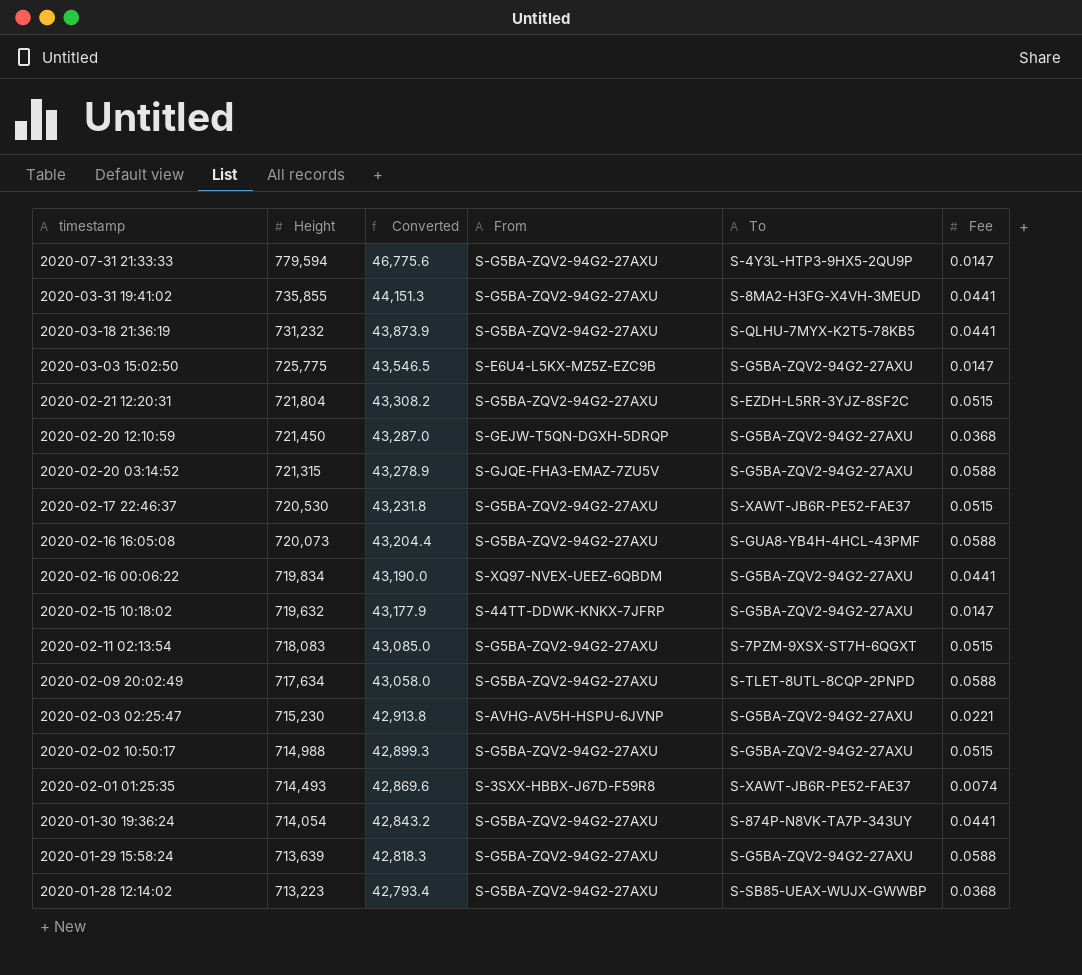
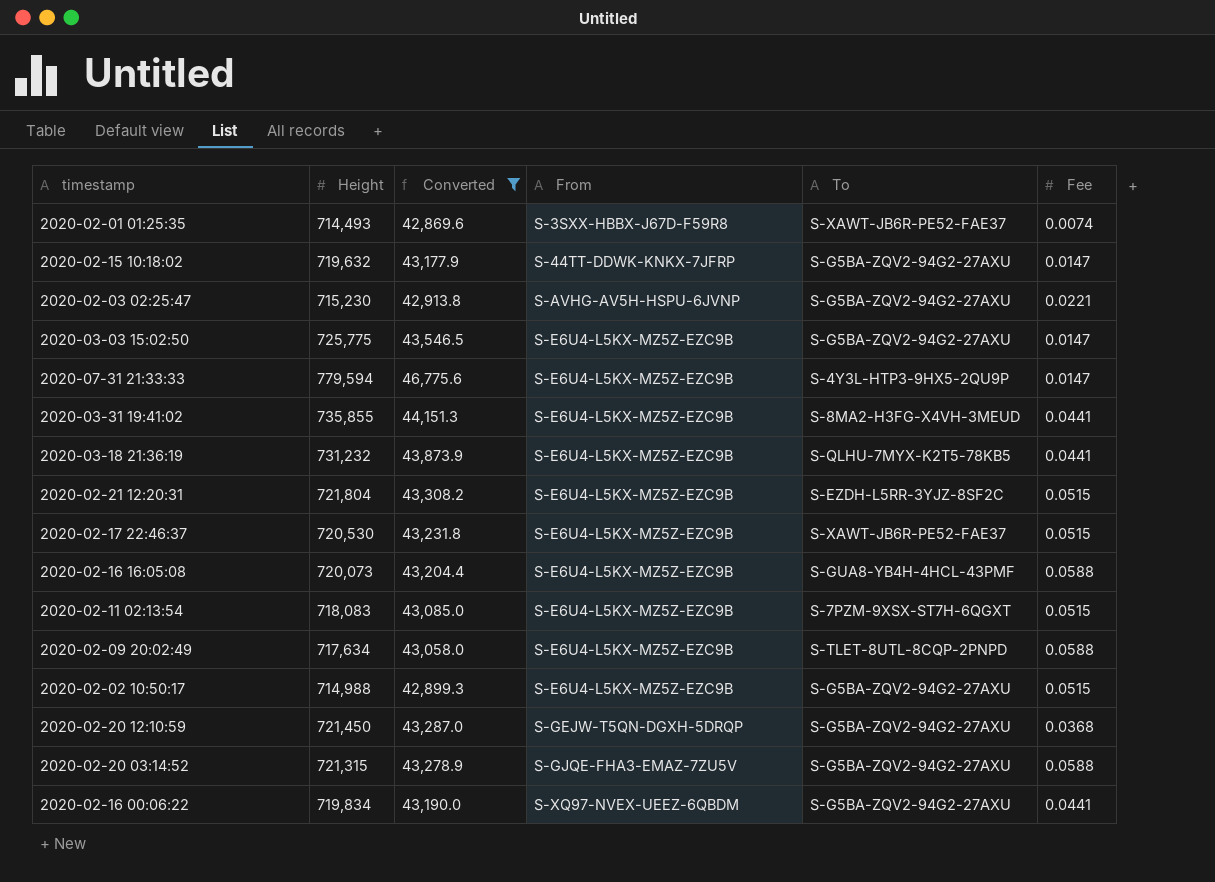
filter: none -> Converted >= 42,869.6
row order: timestamp descending -> From ascending
2020-07-31 21:33:33 | From: S-G5BA-ZQV2-94G2-27AXU -> S-E6U4-L5KX-MZ5Z-EZC9B
2020-03-31 19:41:02 | From: S-G5BA-ZQV2-94G2-27AXU -> S-E6U4-L5KX-MZ5Z-EZC9B
2020-03-18 21:36:19 | From: S-G5BA-ZQV2-94G2-27AXU -> S-E6U4-L5KX-MZ5Z-EZC9B
2020-02-21 12:20:31 | From: S-G5BA-ZQV2-94G2-27AXU -> S-E6U4-L5KX-MZ5Z-EZC9B
2020-02-17 22:46:37 | From: S-G5BA-ZQV2-94G2-27AXU -> S-E6U4-L5KX-MZ5Z-EZC9B
2020-02-16 16:05:08 | From: S-G5BA-ZQV2-94G2-27AXU -> S-E6U4-L5KX-MZ5Z-EZC9B
2020-02-11 02:13:54 | From: S-G5BA-ZQV2-94G2-27AXU -> S-E6U4-L5KX-MZ5Z-EZC9B
2020-02-09 20:02:49 | From: S-G5BA-ZQV2-94G2-27AXU -> S-E6U4-L5KX-MZ5Z-EZC9B
2020-02-02 10:50:17 | From: S-G5BA-ZQV2-94G2-27AXU -> S-E6U4-L5KX-MZ5Z-EZC9B

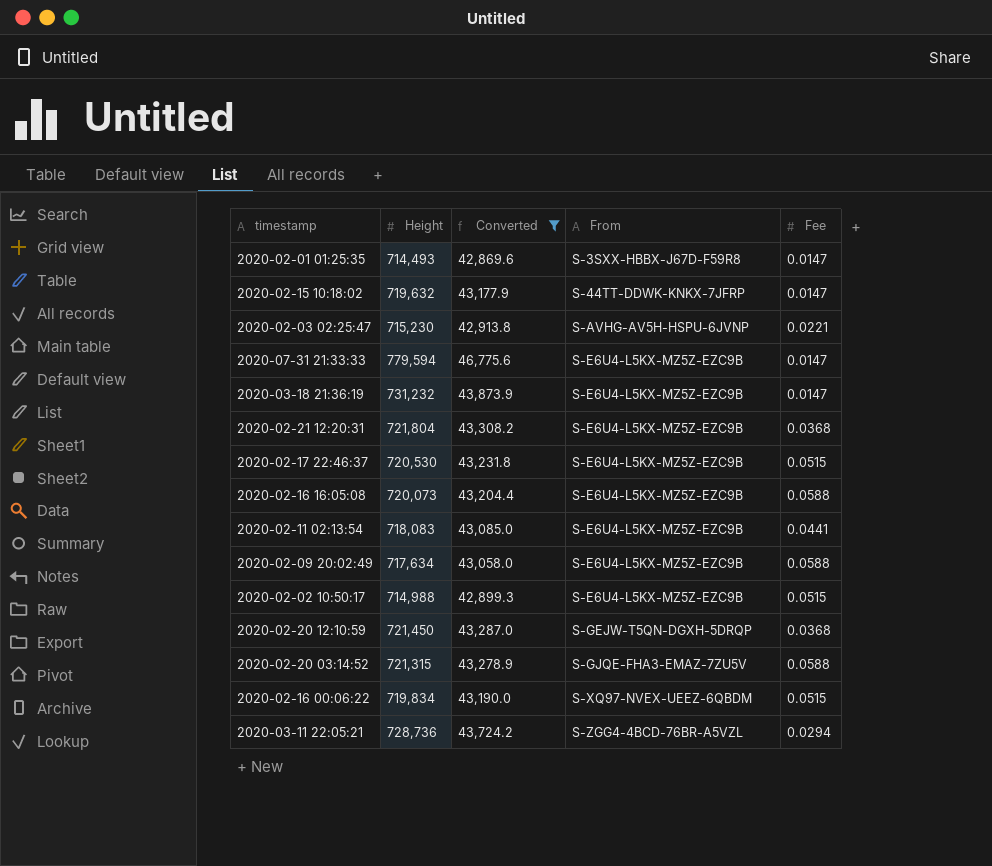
column To | position: 5 -> none
row 2020-03-03 15:02:50: 725,775 | 43,546.5 | S-E6U4-L5KX-MZ5Z-EZC9B | S-G5BA-ZQV2-94G2-27AXU | 0.0147 -> none
row 2020-03-31 19:41:02: 735,855 | 44,151.3 | S-E6U4-L5KX-MZ5Z-EZC9B | S-8MA2-H3FG-X4VH-3MEUD | 0.0441 -> none
2020-02-01 01:25:35 | Fee: 0.0074 -> 0.0147
2020-03-18 21:36:19 | Fee: 0.0441 -> 0.0147
2020-02-21 12:20:31 | Fee: 0.0515 -> 0.0368
2020-02-11 02:13:54 | Fee: 0.0515 -> 0.0441
2020-02-16 00:06:22 | Fee: 0.0441 -> 0.0515
row 2020-03-11 22:05:21: none -> 728,736 | 43,724.2 | S-ZGG4-4BCD-76BR-A5VZL | 0.0294

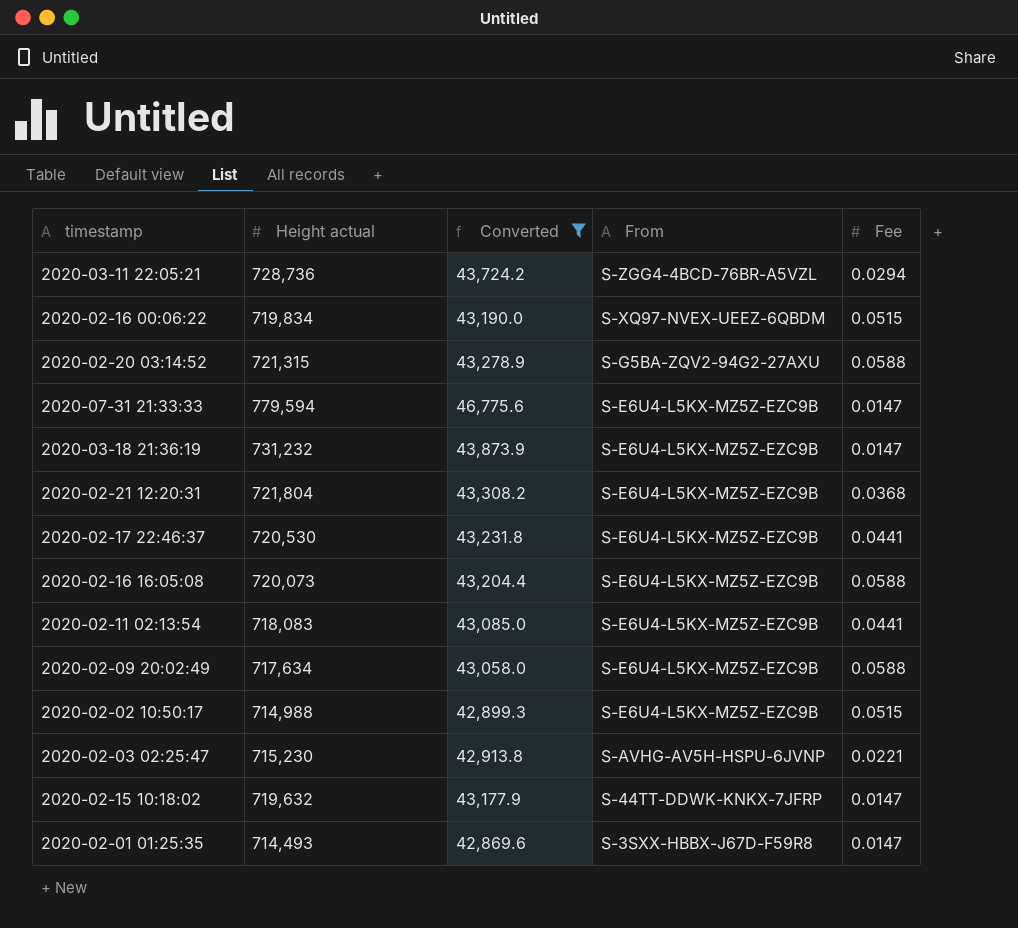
row order: From ascending -> From descending
column name: Height -> Height actual
row 2020-02-20 12:10:59: 721,450 | 43,287.0 | S-GEJW-T5QN-DGXH-5DRQP | 0.0368 -> none
2020-02-20 03:14:52 | From: S-GJQE-FHA3-EMAZ-7ZU5V -> S-G5BA-ZQV2-94G2-27AXU
2020-02-17 22:46:37 | Fee: 0.0515 -> 0.0441

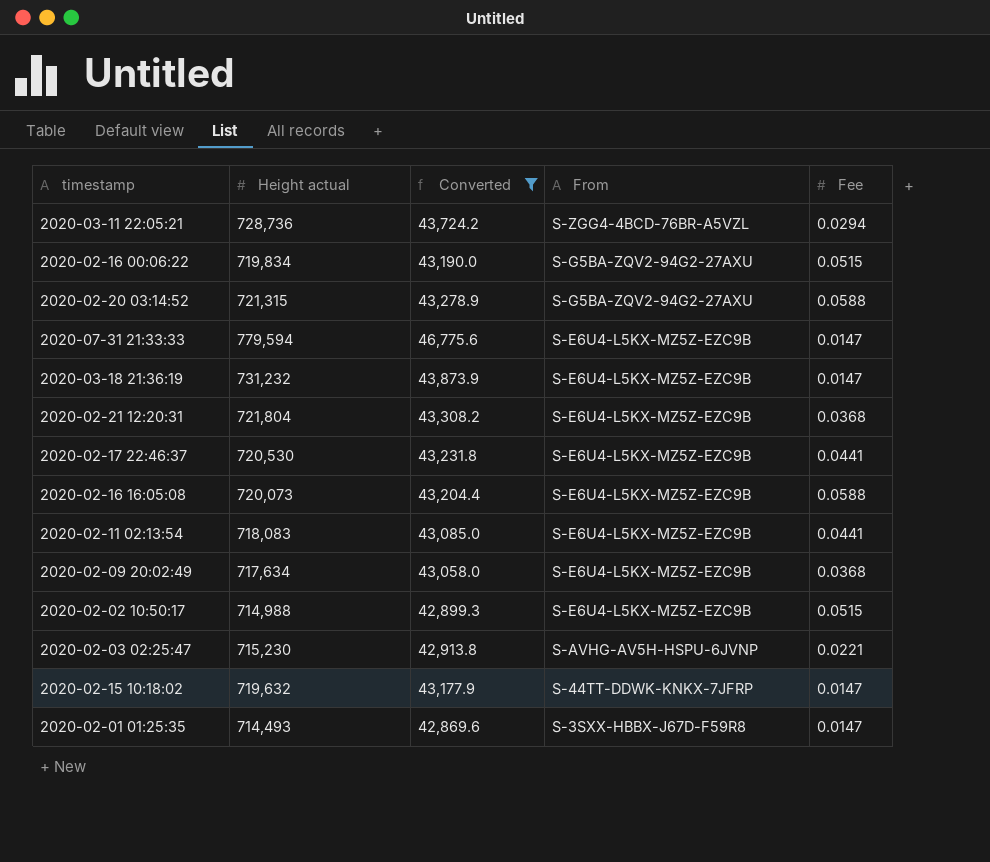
2020-02-16 00:06:22 | From: S-XQ97-NVEX-UEEZ-6QBDM -> S-G5BA-ZQV2-94G2-27AXU
2020-02-09 20:02:49 | Fee: 0.0588 -> 0.0368

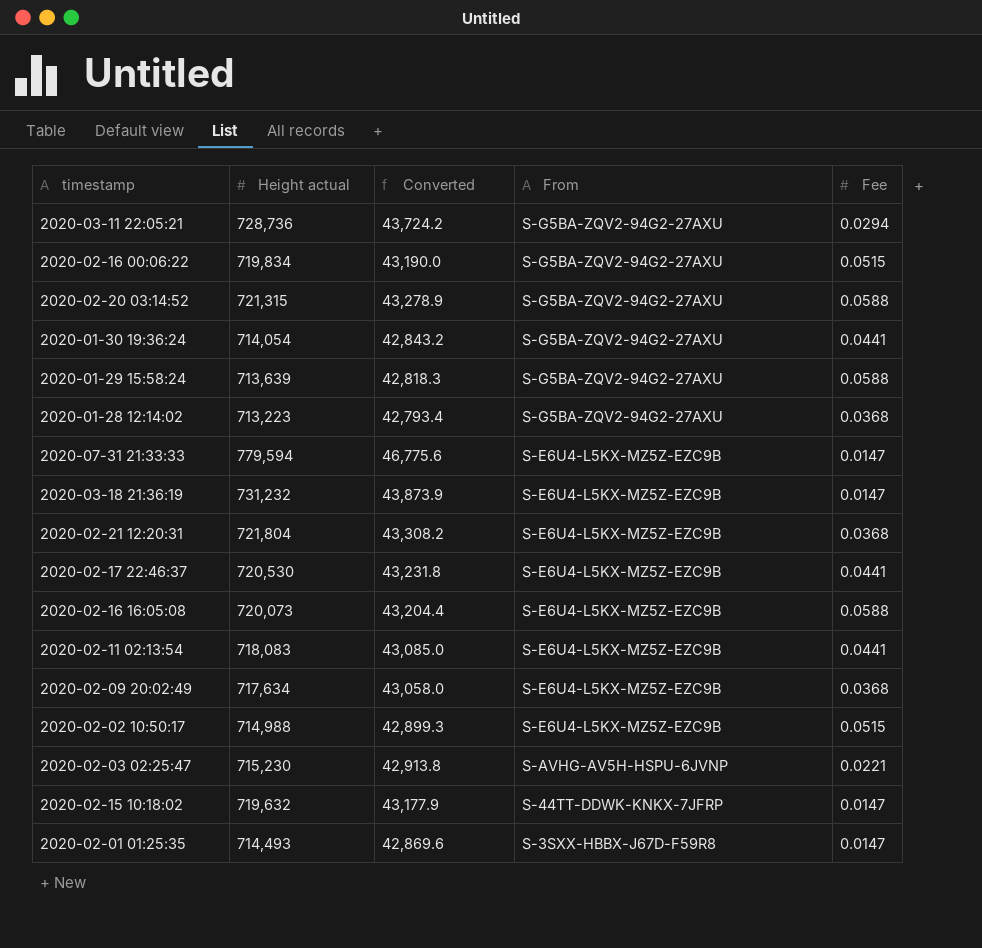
filter: Converted >= 42,869.6 -> none
2020-03-11 22:05:21 | From: S-ZGG4-4BCD-76BR-A5VZL -> S-G5BA-ZQV2-94G2-27AXU

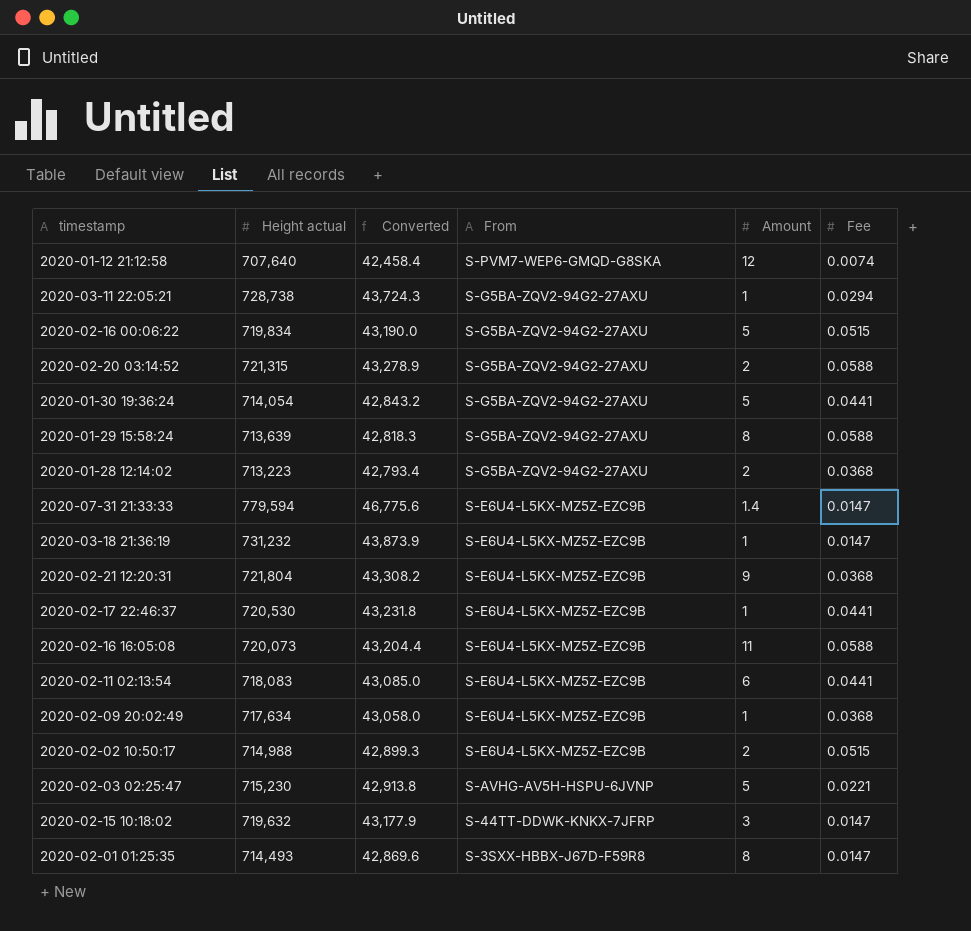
column Amount | position: none -> 5
row 2020-01-12 21:12:58: none -> 707,640 | 42,458.4 | S-PVM7-WEP6-GMQD-G8SKA | 12 | 0.0074
2020-03-11 22:05:21 | Height actual: 728,736 -> 728,738
2020-03-11 22:05:21 | Converted: 43,724.2 -> 43,724.3

